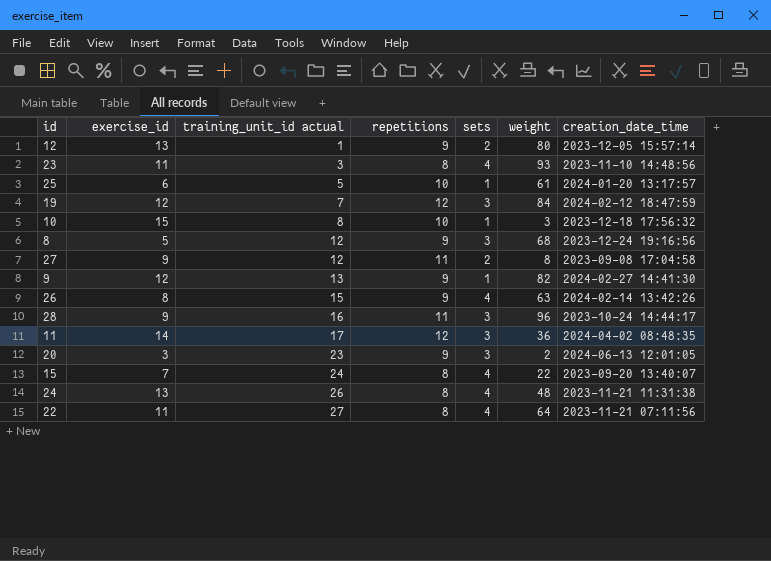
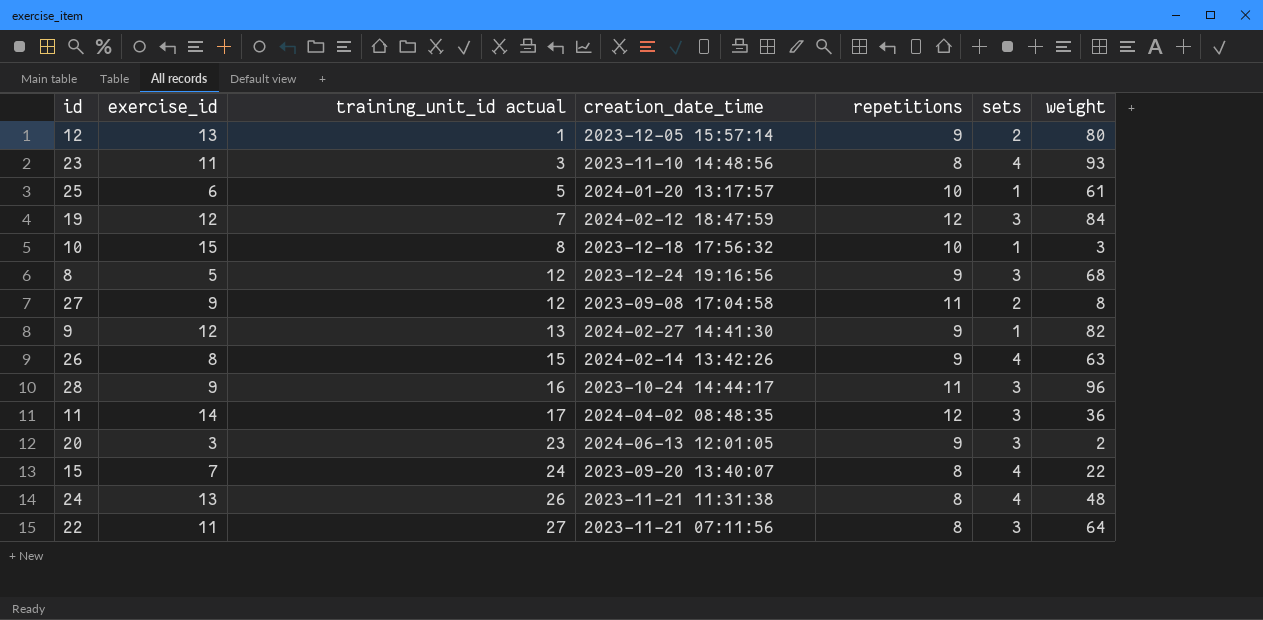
column creation_date_time | position: 7 -> 4
22 | sets: 4 -> 3

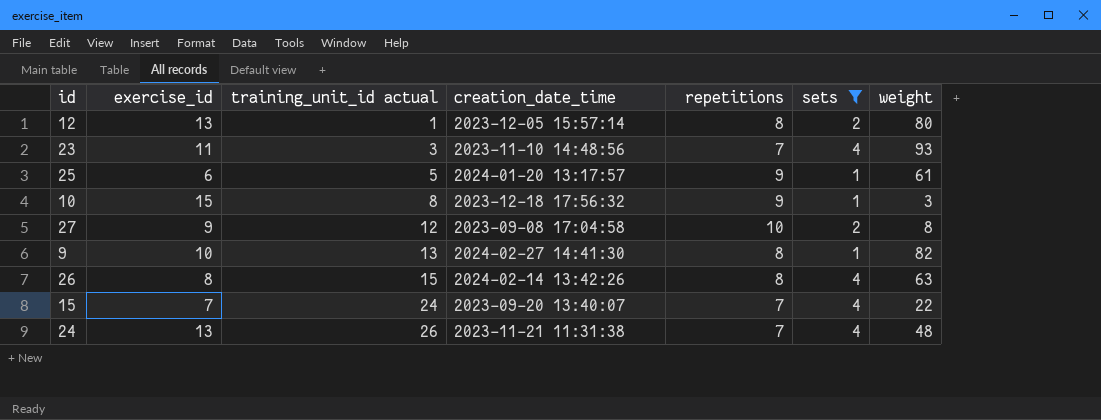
filter: none -> sets != 3
12 | repetitions: 9 -> 8
23 | repetitions: 8 -> 7
25 | repetitions: 10 -> 9
10 | repetitions: 10 -> 9
27 | repetitions: 11 -> 10
9 | exercise_id: 12 -> 10
9 | repetitions: 9 -> 8
26 | repetitions: 9 -> 8
15 | repetitions: 8 -> 7
24 | repetitions: 8 -> 7

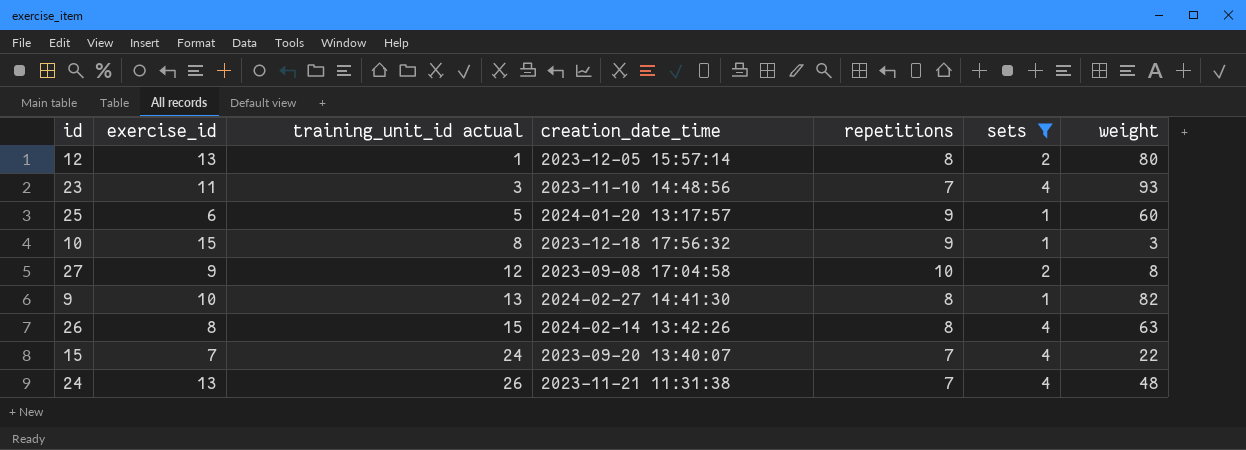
25 | weight: 61 -> 60

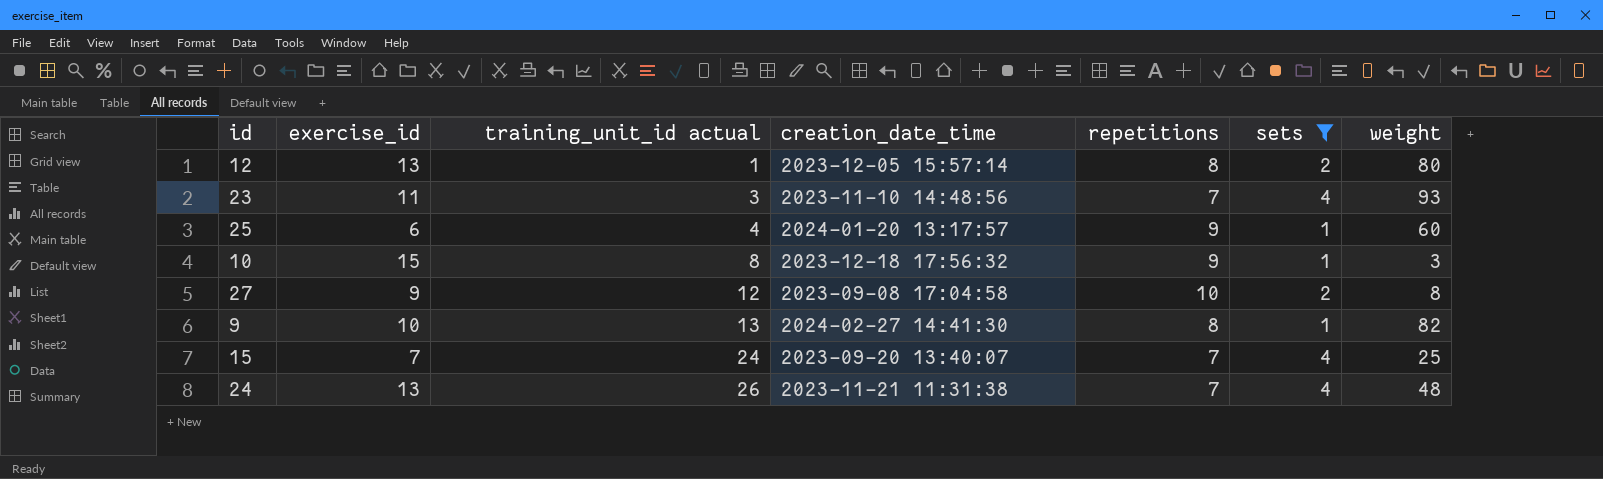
row 26: 8 | 15 | 2024-02-14 13:42:26 | 8 | 4 | 63 -> none
25 | training_unit_id actual: 5 -> 4
15 | weight: 22 -> 25

